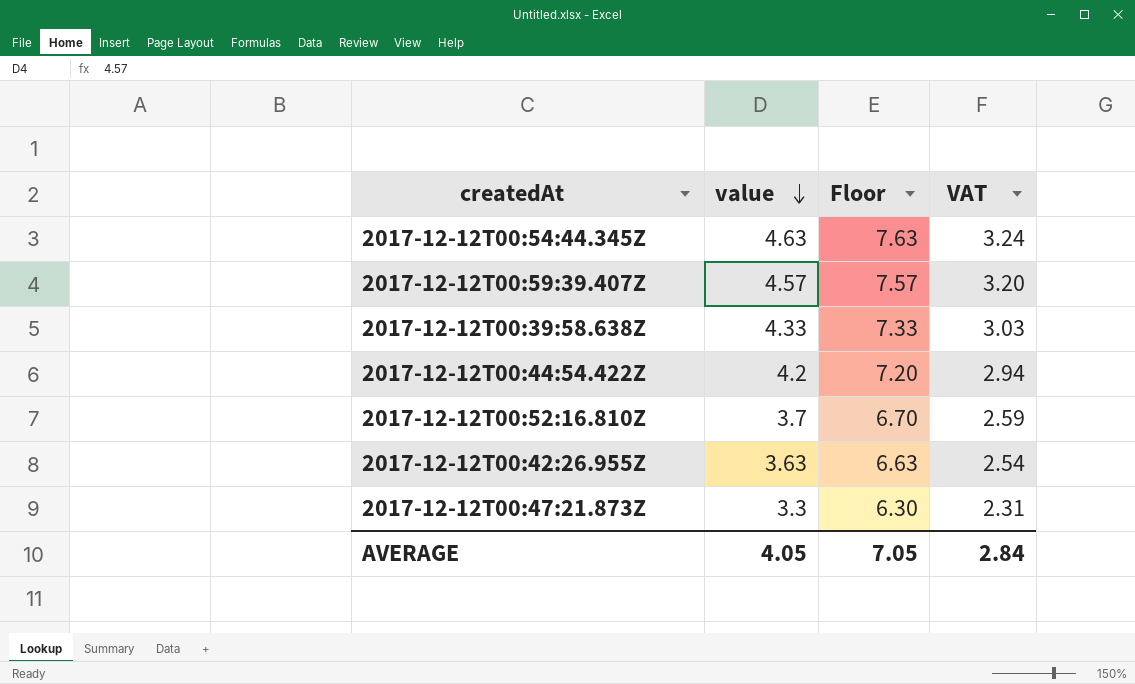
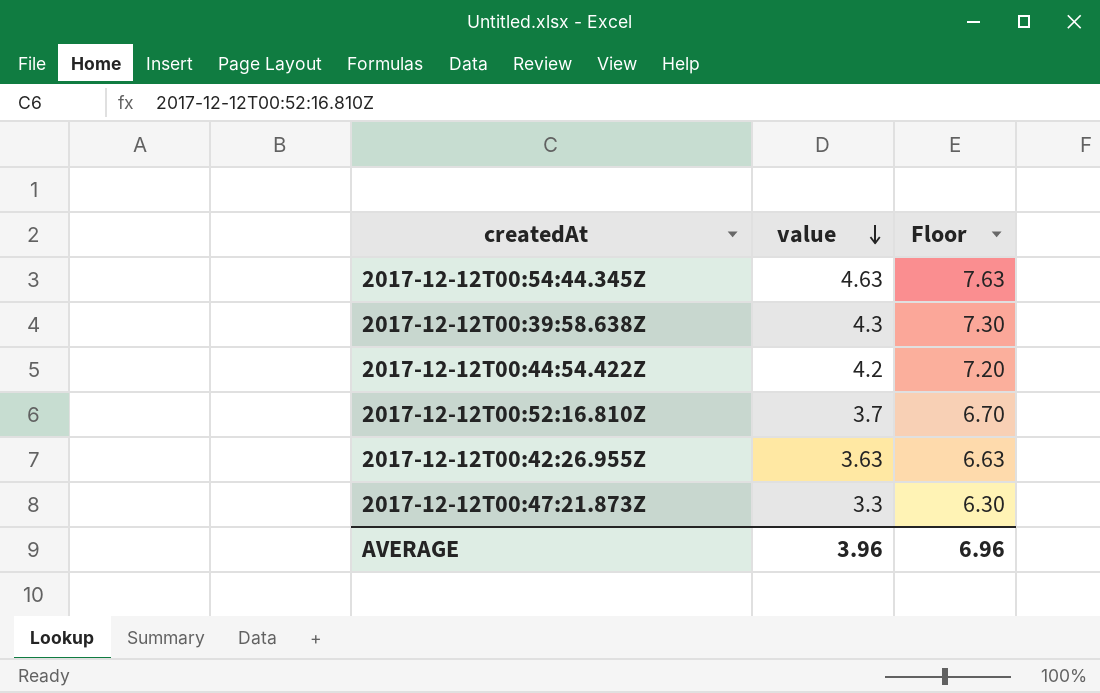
column VAT | formula: [value] * 0.7 -> none
row 2017-12-12T00:59:39.407Z: 4.57 | 7.57 | 3.20 -> none
2017-12-12T00:39:58.638Z | value: 4.33 -> 4.3
2017-12-12T00:39:58.638Z | Floor: 7.33 -> 7.30
AVERAGE | value: 4.05 -> 3.96
AVERAGE | Floor: 7.05 -> 6.96

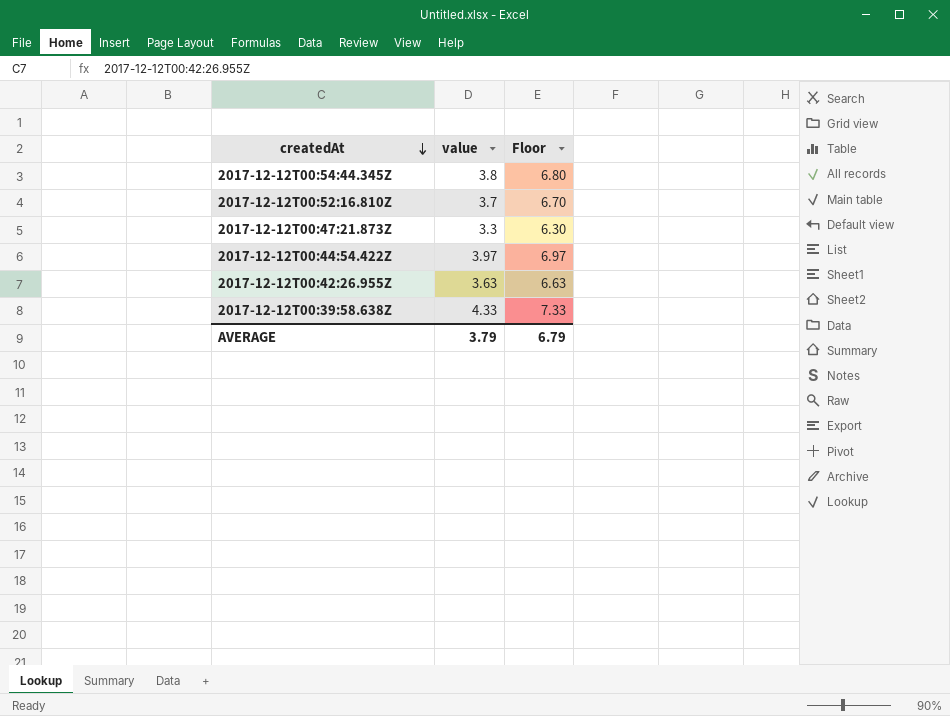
row order: value descending -> createdAt descending
2017-12-12T00:54:44.345Z | value: 4.63 -> 3.8
2017-12-12T00:54:44.345Z | Floor: 7.63 -> 6.80
2017-12-12T00:44:54.422Z | value: 4.2 -> 3.97
2017-12-12T00:44:54.422Z | Floor: 7.20 -> 6.97
2017-12-12T00:39:58.638Z | value: 4.3 -> 4.33
2017-12-12T00:39:58.638Z | Floor: 7.30 -> 7.33
AVERAGE | value: 3.96 -> 3.79
AVERAGE | Floor: 6.96 -> 6.79

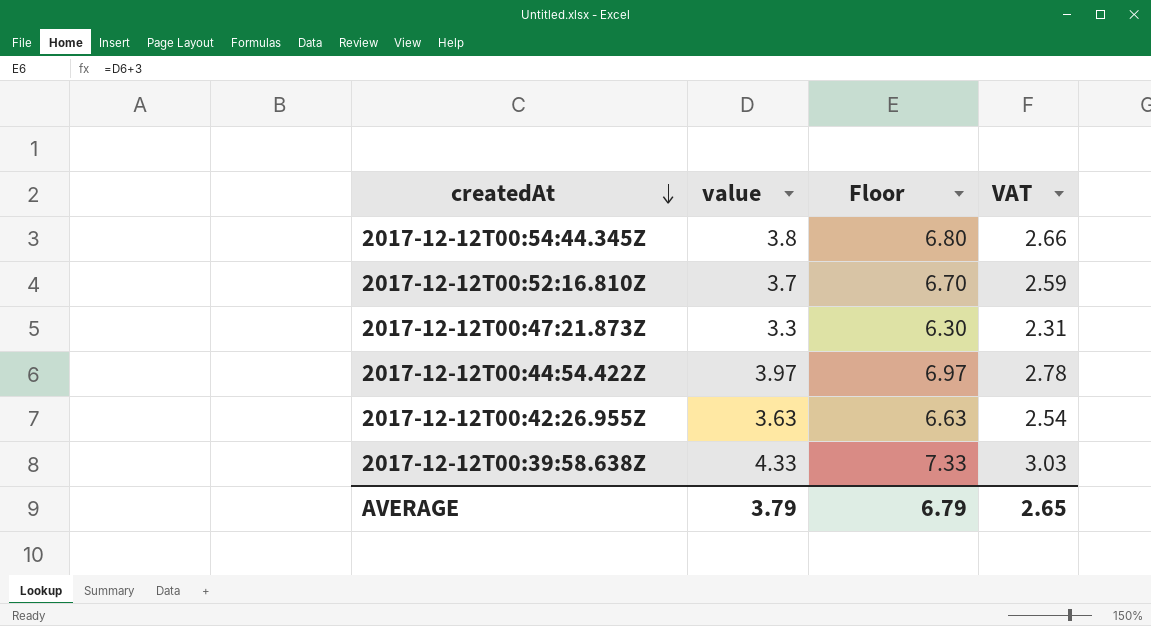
column VAT | formula: none -> [value] * 0.7

